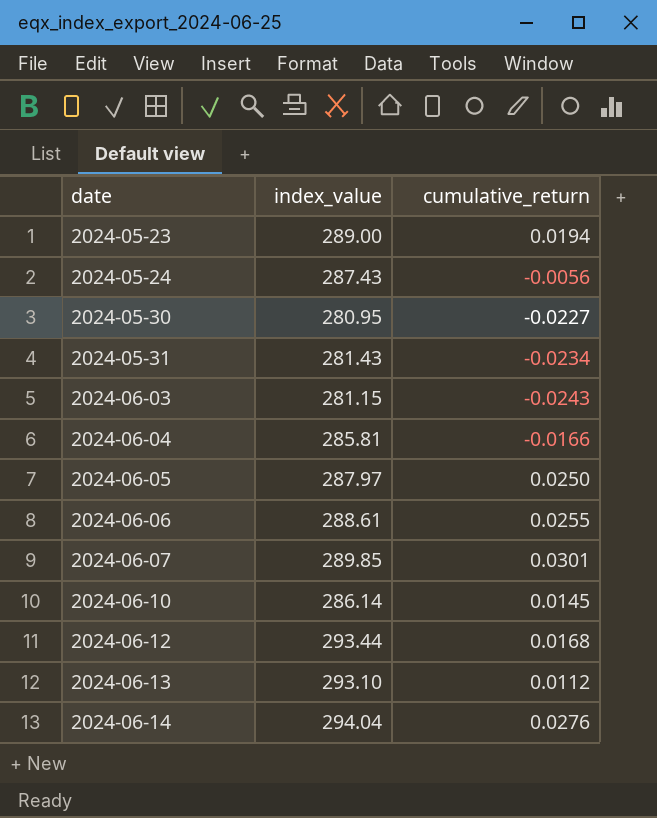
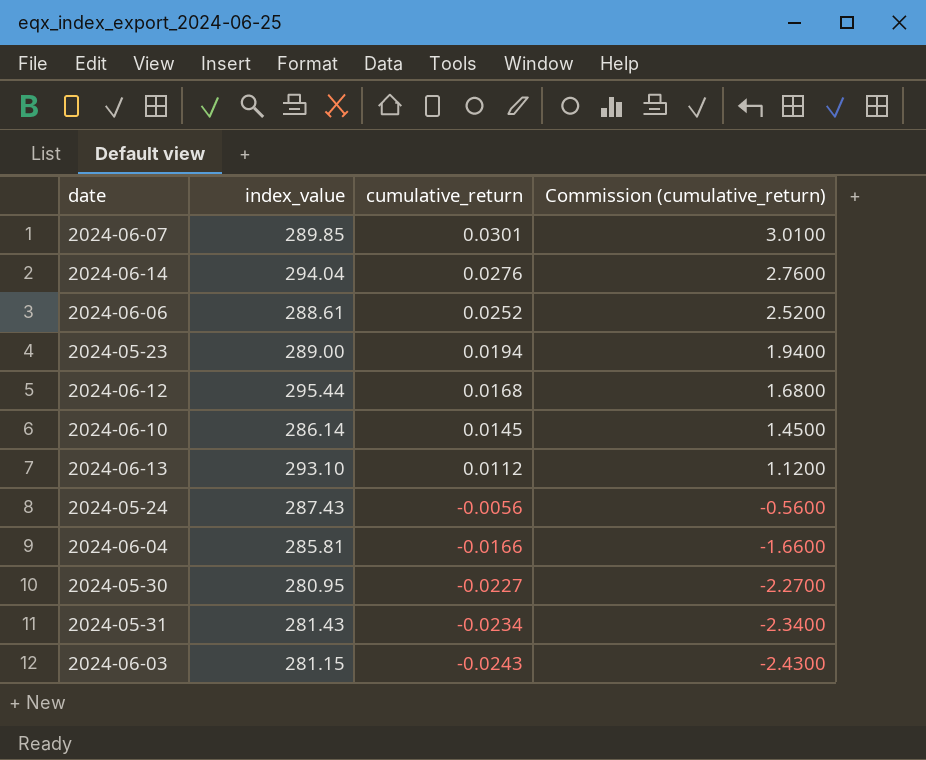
row order: date ascending -> cumulative_return descending
column Commission (cumulative_return) | formula: none -> [cumulative_return] * 100
row 2024-06-05: 287.97 | 0.0250 -> none
2024-06-06 | cumulative_return: 0.0255 -> 0.0252
2024-06-12 | index_value: 293.44 -> 295.44

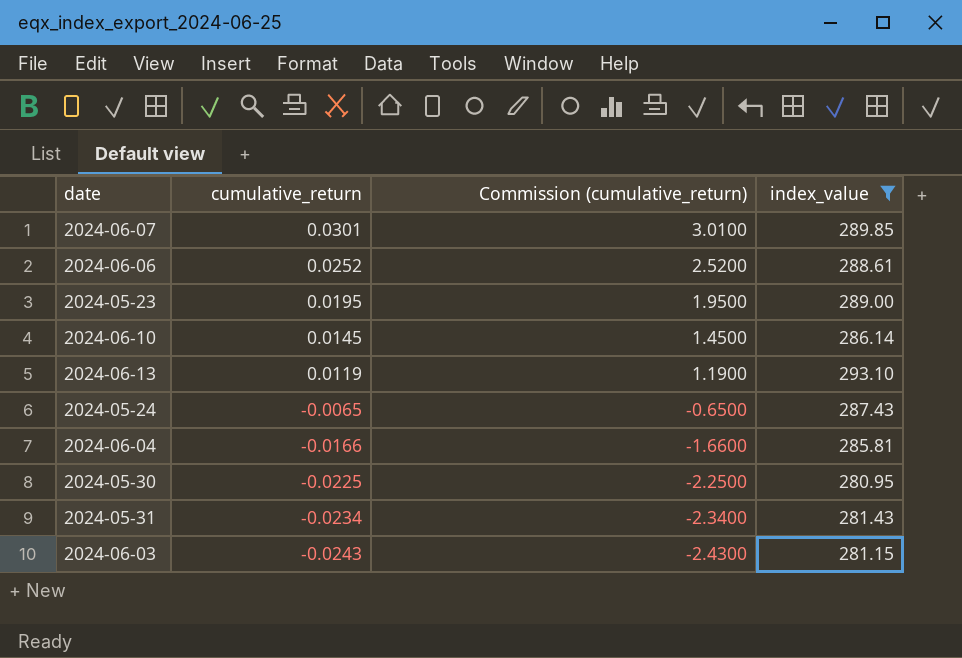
filter: none -> index_value <= 293.10
column index_value | position: 2 -> 4
2024-05-23 | cumulative_return: 0.0194 -> 0.0195
2024-05-23 | Commission (cumulative_return): 1.9400 -> 1.9500
2024-06-13 | cumulative_return: 0.0112 -> 0.0119
2024-06-13 | Commission (cumulative_return): 1.1200 -> 1.1900
2024-05-24 | cumulative_return: -0.0056 -> -0.0065
2024-05-24 | Commission (cumulative_return): -0.5600 -> -0.6500
2024-05-30 | cumulative_return: -0.0227 -> -0.0225
2024-05-30 | Commission (cumulative_return): -2.2700 -> -2.2500

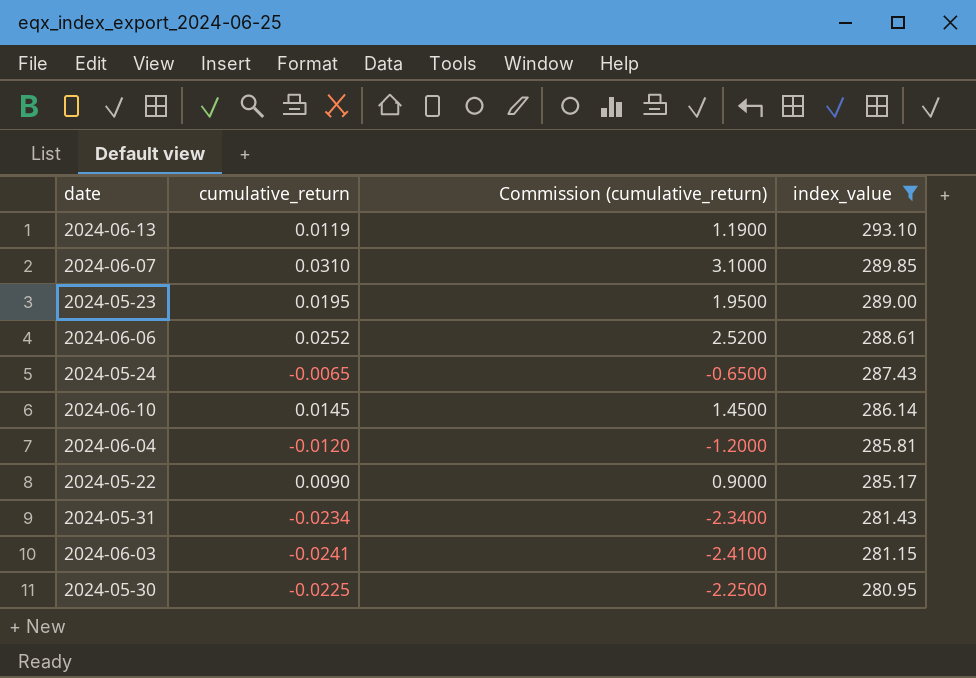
row order: cumulative_return descending -> index_value descending
2024-06-07 | cumulative_return: 0.0301 -> 0.0310
2024-06-07 | Commission (cumulative_return): 3.0100 -> 3.1000
2024-06-04 | cumulative_return: -0.0166 -> -0.0120
2024-06-04 | Commission (cumulative_return): -1.6600 -> -1.2000
row 2024-05-22: none -> 0.0090 | 0.9000 | 285.17
2024-06-03 | cumulative_return: -0.0243 -> -0.0241
2024-06-03 | Commission (cumulative_return): -2.4300 -> -2.4100

